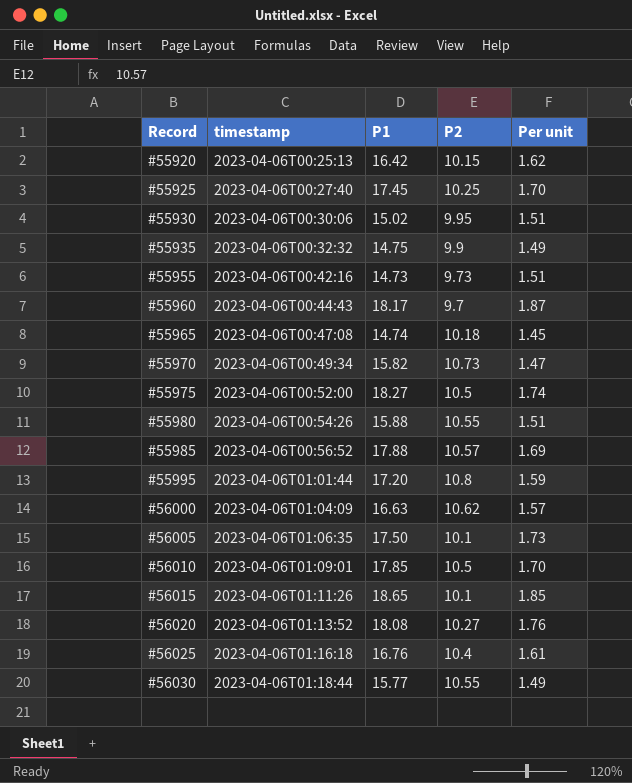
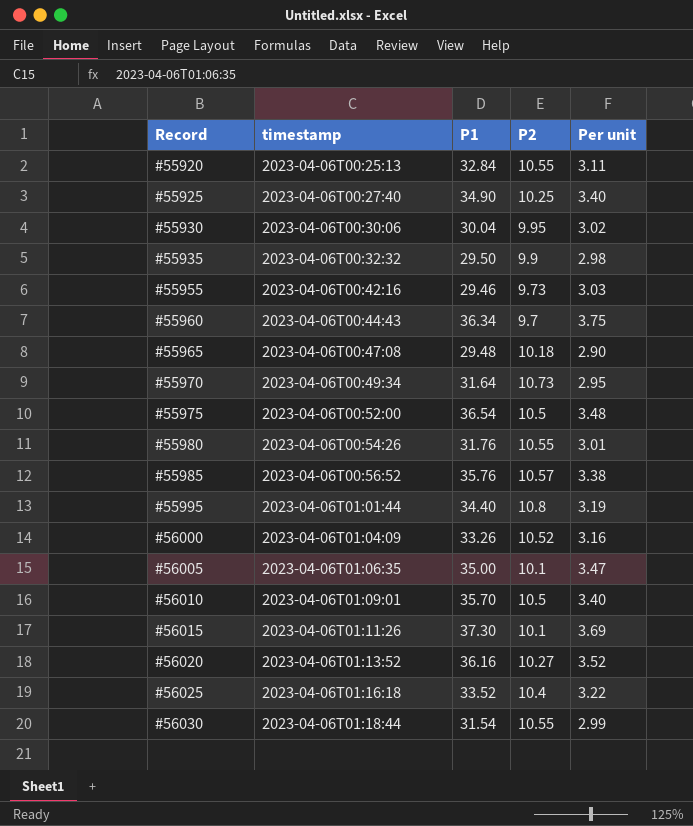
#55920 | P1: 16.42 -> 32.84
#55920 | P2: 10.15 -> 10.55
#55920 | Per unit: 1.62 -> 3.11
#55925 | P1: 17.45 -> 34.90
#55925 | Per unit: 1.70 -> 3.40
#55930 | P1: 15.02 -> 30.04
#55930 | Per unit: 1.51 -> 3.02
#55935 | P1: 14.75 -> 29.50
#55935 | Per unit: 1.49 -> 2.98
#55955 | P1: 14.73 -> 29.46
#55955 | Per unit: 1.51 -> 3.03
#55960 | P1: 18.17 -> 36.34
#55960 | Per unit: 1.87 -> 3.75
#55965 | P1: 14.74 -> 29.48
#55965 | Per unit: 1.45 -> 2.90
#55970 | P1: 15.82 -> 31.64
#55970 | Per unit: 1.47 -> 2.95
#55975 | P1: 18.27 -> 36.54
#55975 | Per unit: 1.74 -> 3.48
#55980 | P1: 15.88 -> 31.76
#55980 | Per unit: 1.51 -> 3.01
#55985 | P1: 17.88 -> 35.76
#55985 | Per unit: 1.69 -> 3.38
#55995 | P1: 17.20 -> 34.40
#55995 | Per unit: 1.59 -> 3.19
#56000 | P1: 16.63 -> 33.26
#56000 | P2: 10.62 -> 10.52
#56000 | Per unit: 1.57 -> 3.16
#56005 | P1: 17.50 -> 35.00
#56005 | Per unit: 1.73 -> 3.47
#56010 | P1: 17.85 -> 35.70
#56010 | Per unit: 1.70 -> 3.40
#56015 | P1: 18.65 -> 37.30
#56015 | Per unit: 1.85 -> 3.69
#56020 | P1: 18.08 -> 36.16
#56020 | Per unit: 1.76 -> 3.52
#56025 | P1: 16.76 -> 33.52
#56025 | Per unit: 1.61 -> 3.22
#56030 | P1: 15.77 -> 31.54
#56030 | Per unit: 1.49 -> 2.99

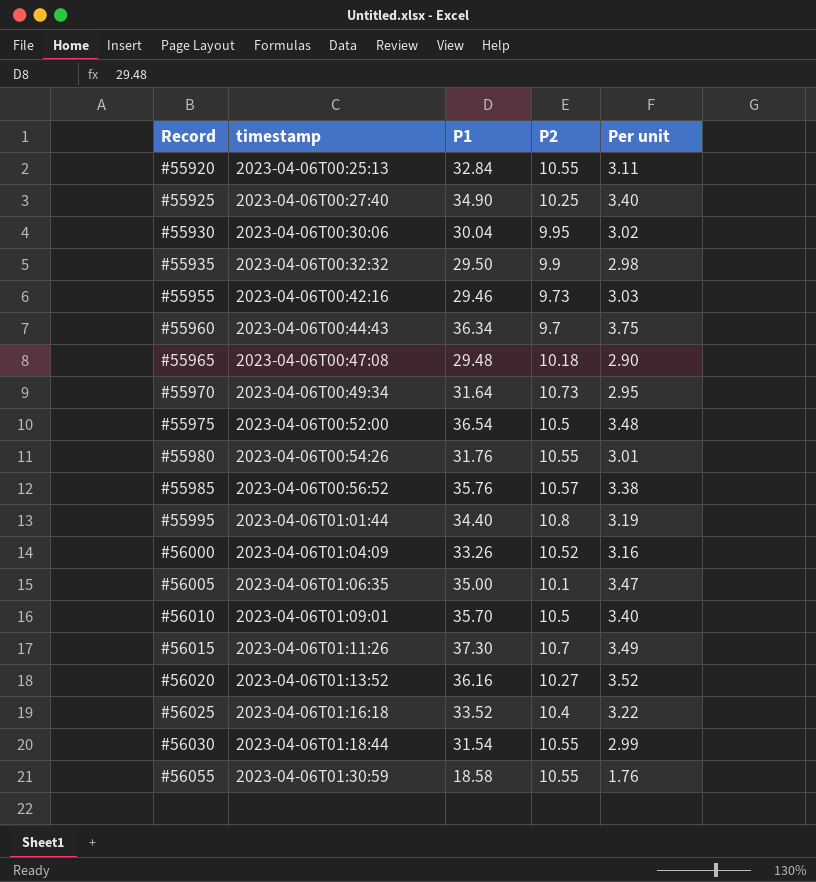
#56015 | P2: 10.1 -> 10.7
#56015 | Per unit: 3.69 -> 3.49
row #56055: none -> 2023-04-06T01:30:59 | 18.58 | 10.55 | 1.76

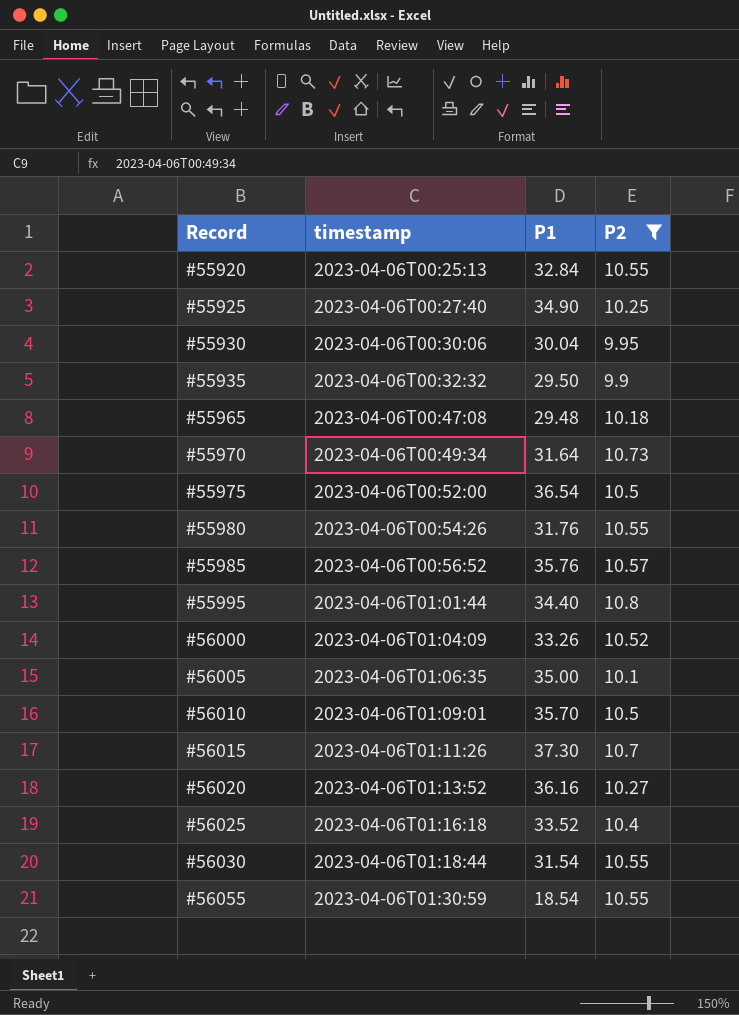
filter: none -> P2 >= 9.9
column Per unit | formula: [P1] / [P2] -> none
#56055 | P1: 18.58 -> 18.54

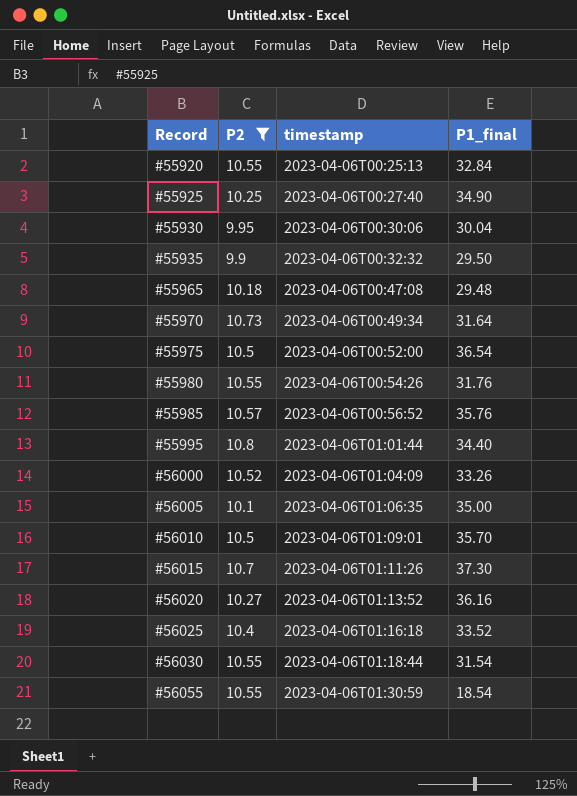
column P2 | position: 4 -> 2
column name: P1 -> P1_final

